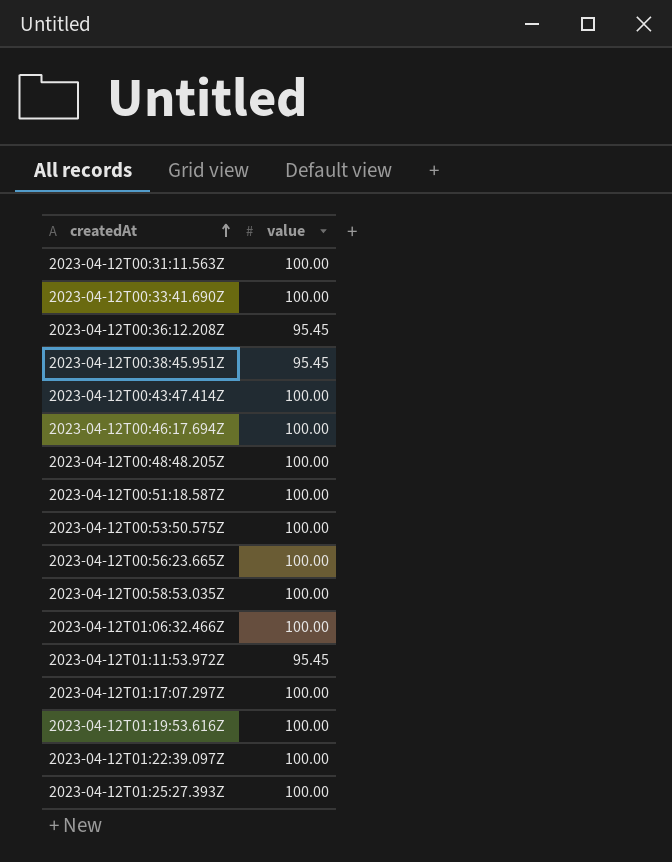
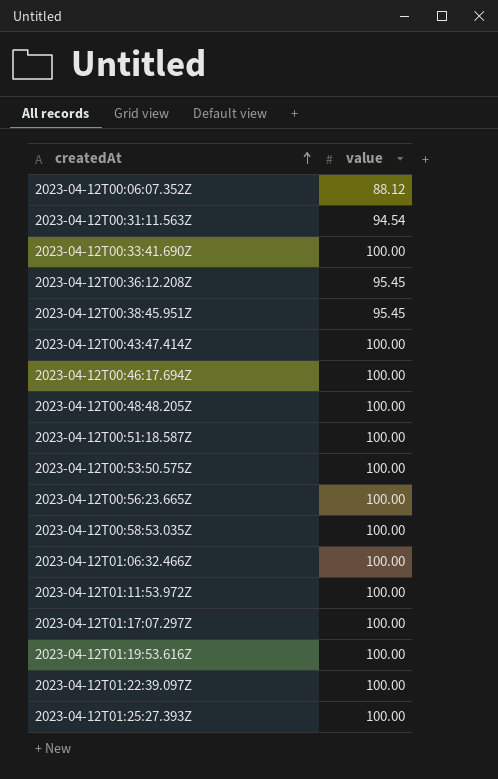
row 2023-04-12T00:06:07.352Z: none -> 88.12
2023-04-12T00:31:11.563Z | value: 100.00 -> 94.54
2023-04-12T01:11:53.972Z | value: 95.45 -> 100.00

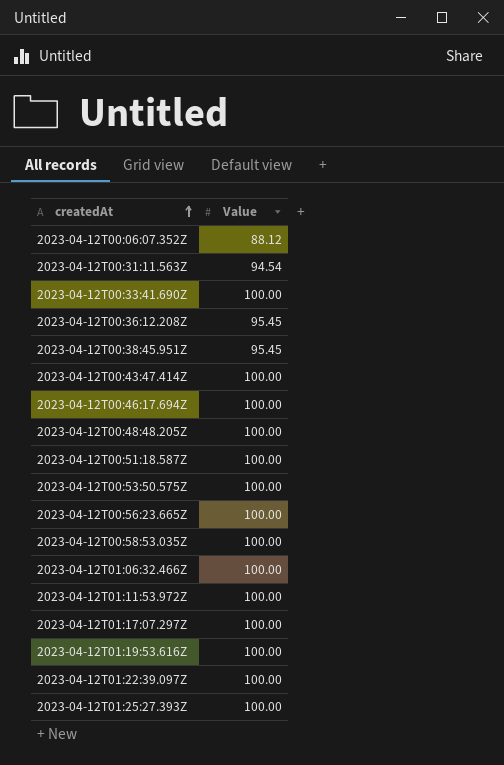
column name: value -> Value

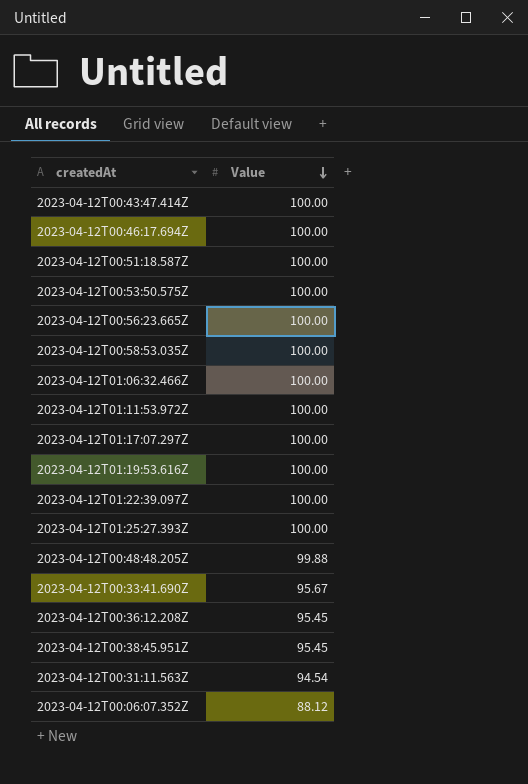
row order: createdAt ascending -> Value descending
2023-04-12T00:48:48.205Z | Value: 100.00 -> 99.88
2023-04-12T00:33:41.690Z | Value: 100.00 -> 95.67

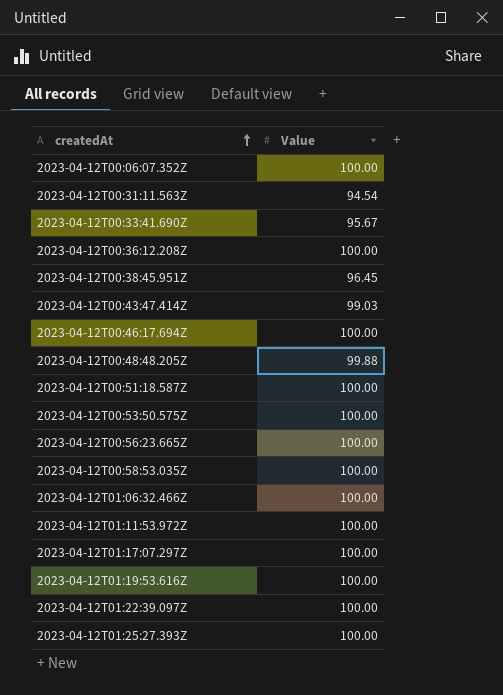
row order: Value descending -> createdAt ascending
2023-04-12T00:06:07.352Z | Value: 88.12 -> 100.00
2023-04-12T00:36:12.208Z | Value: 95.45 -> 100.00
2023-04-12T00:38:45.951Z | Value: 95.45 -> 96.45
2023-04-12T00:43:47.414Z | Value: 100.00 -> 99.03

